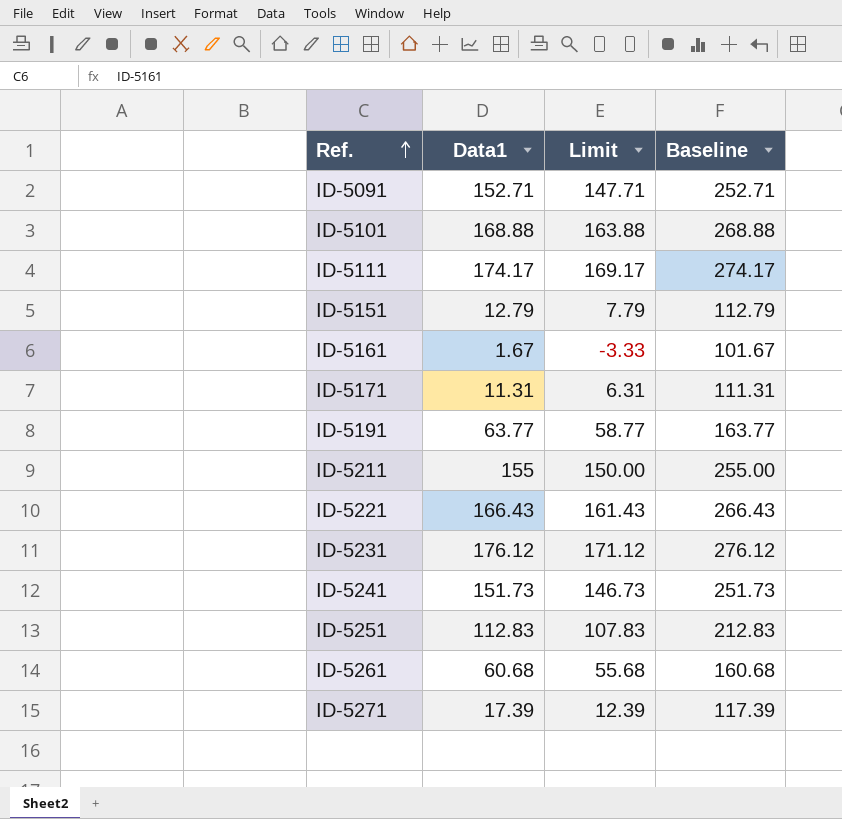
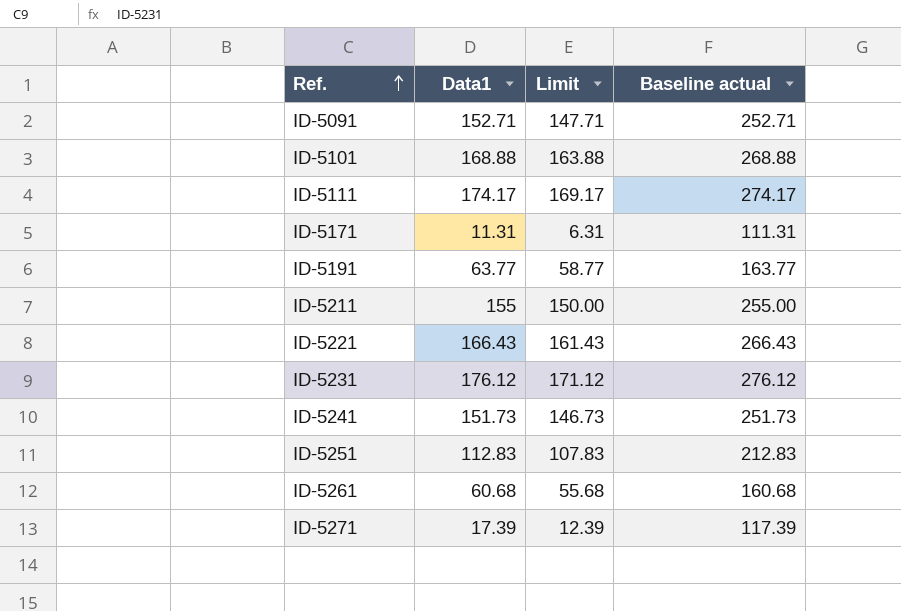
column name: Baseline -> Baseline actual
row ID-5151: 12.79 | 7.79 | 112.79 -> none
row ID-5161: 1.67 | -3.33 | 101.67 -> none

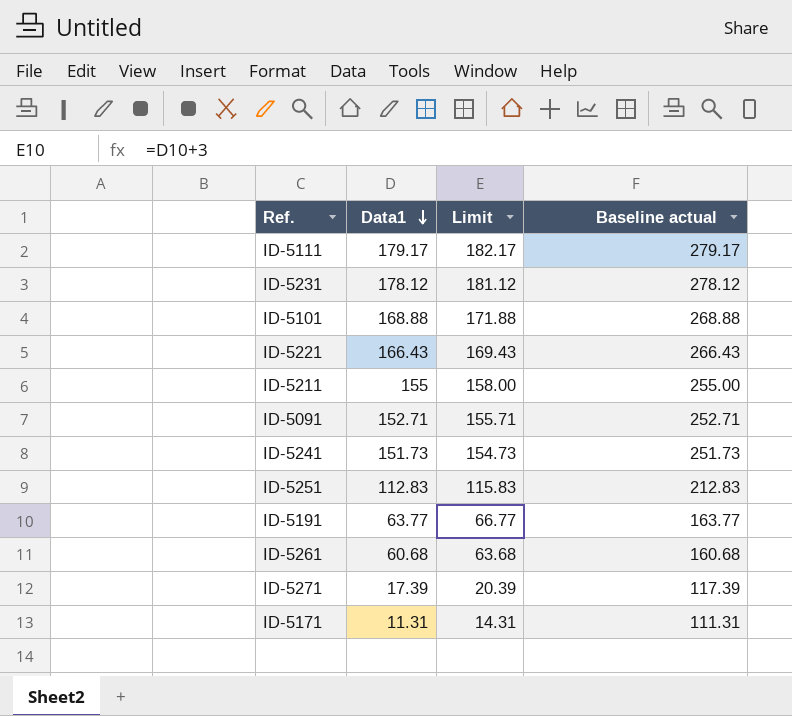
row order: Ref. ascending -> Data1 descending
column Limit | formula: [Data1] - 5 -> [Data1] + 3
ID-5111 | Data1: 174.17 -> 179.17
ID-5111 | Baseline actual: 274.17 -> 279.17
ID-5231 | Data1: 176.12 -> 178.12
ID-5231 | Baseline actual: 276.12 -> 278.12

